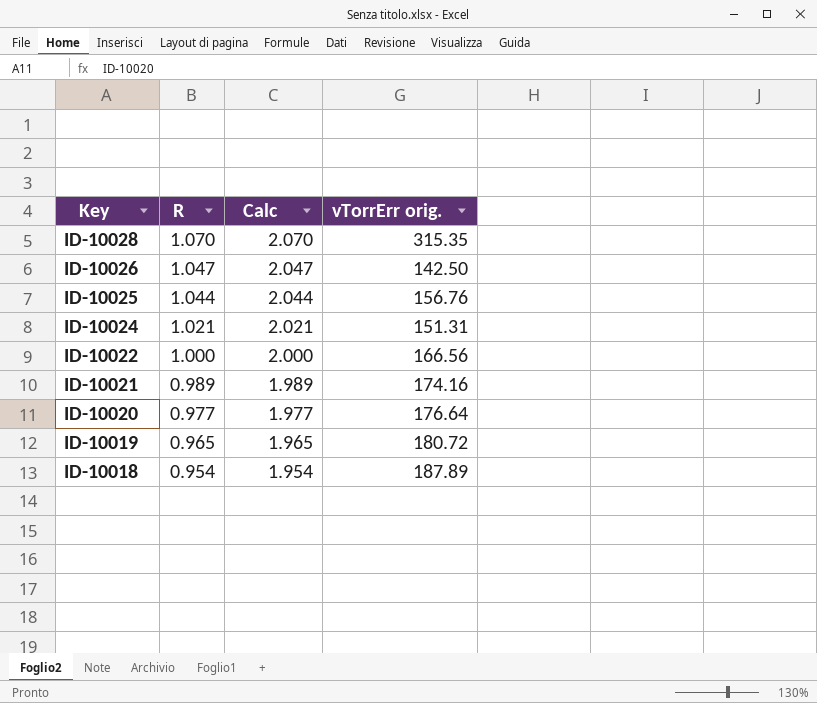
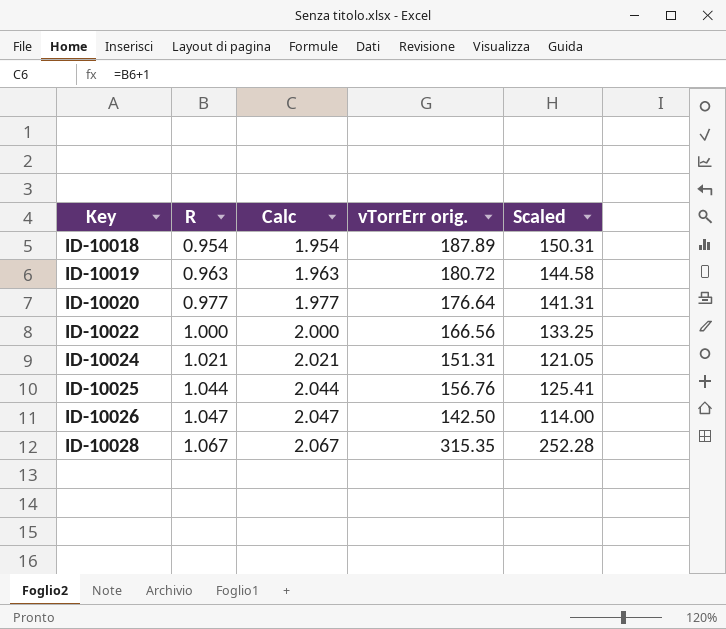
row order: Key descending -> Key ascending
column Scaled | formula: none -> [vTorrErr orig.] * 0.8
row ID-10021: 0.989 | 1.989 | 174.16 -> none
ID-10019 | R: 0.965 -> 0.963
ID-10019 | Calc: 1.965 -> 1.963
ID-10028 | R: 1.070 -> 1.067
ID-10028 | Calc: 2.070 -> 2.067

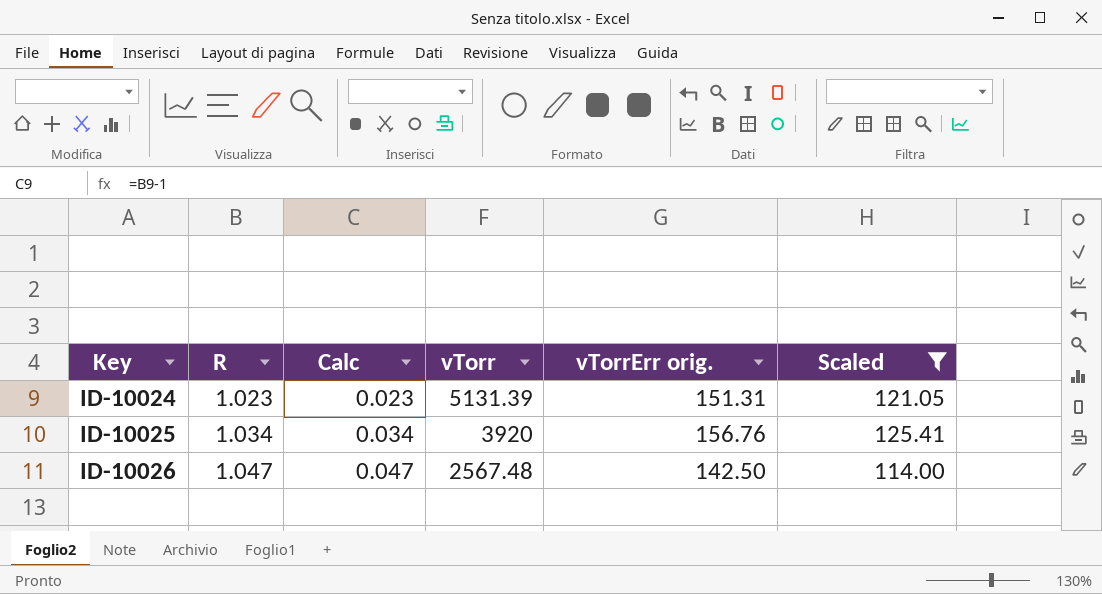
filter: none -> Scaled <= 125.41
column Calc | formula: [R] + 1 -> [R] - 1
column vTorr | position: none -> 4
ID-10024 | R: 1.021 -> 1.023
ID-10025 | R: 1.044 -> 1.034

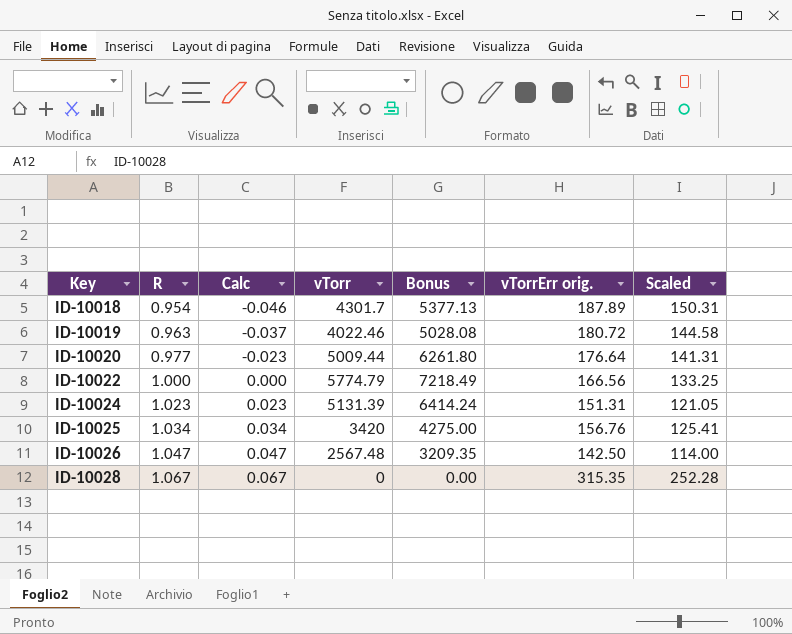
filter: Scaled <= 125.41 -> none
column Bonus | formula: none -> [vTorr] * 1.25
ID-10025 | vTorr: 3920 -> 3420

